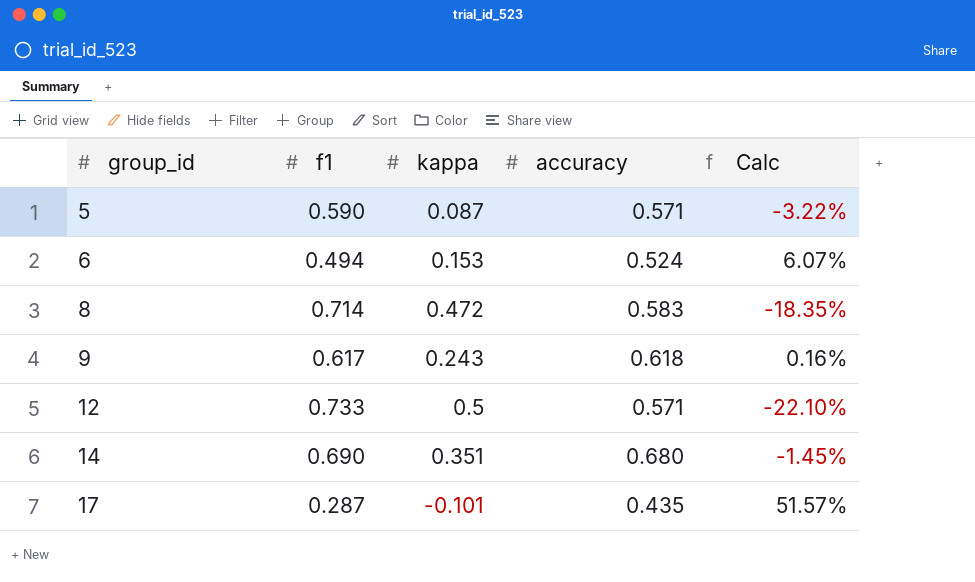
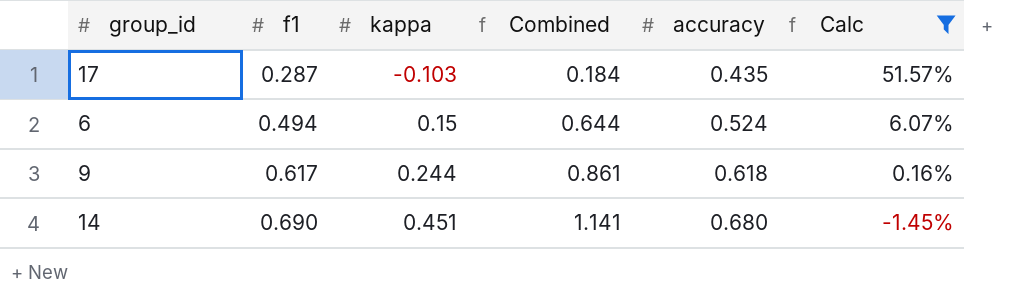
filter: none -> Calc >= -1.45%
row order: group_id ascending -> f1 ascending
column Combined | formula: none -> [f1] + [kappa]
17 | kappa: -0.101 -> -0.103
6 | kappa: 0.153 -> 0.15
9 | kappa: 0.243 -> 0.244
14 | kappa: 0.351 -> 0.451

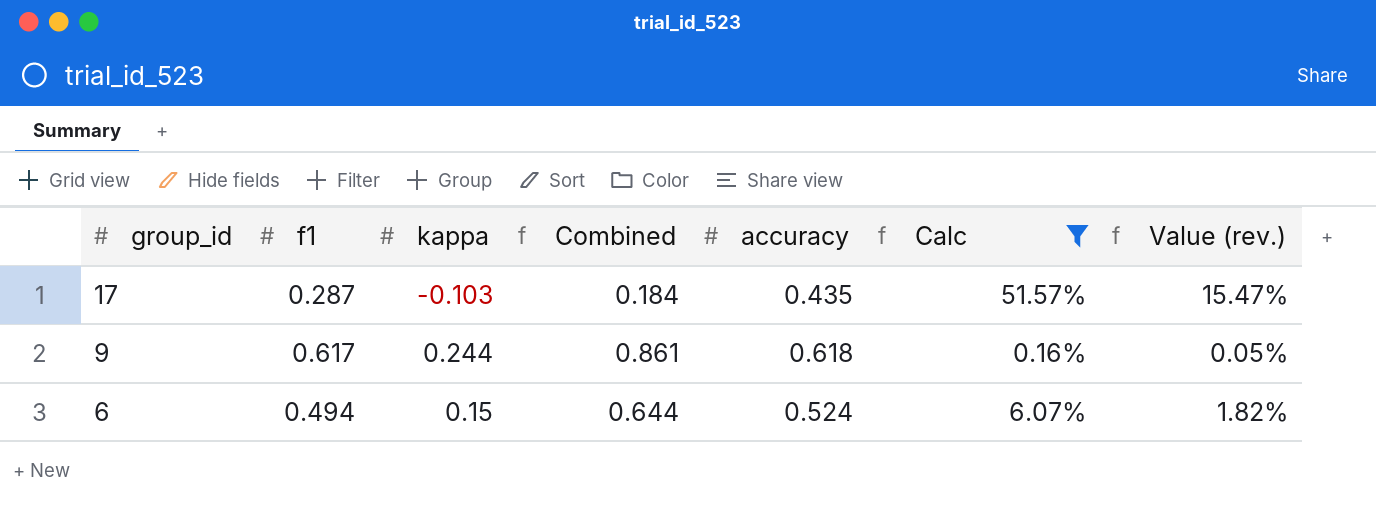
row order: f1 ascending -> group_id descending
column Value (rev.) | formula: none -> [Calc] * 0.3
row 14: 0.690 | 0.451 | 1.141 | 0.680 | -1.45% -> none

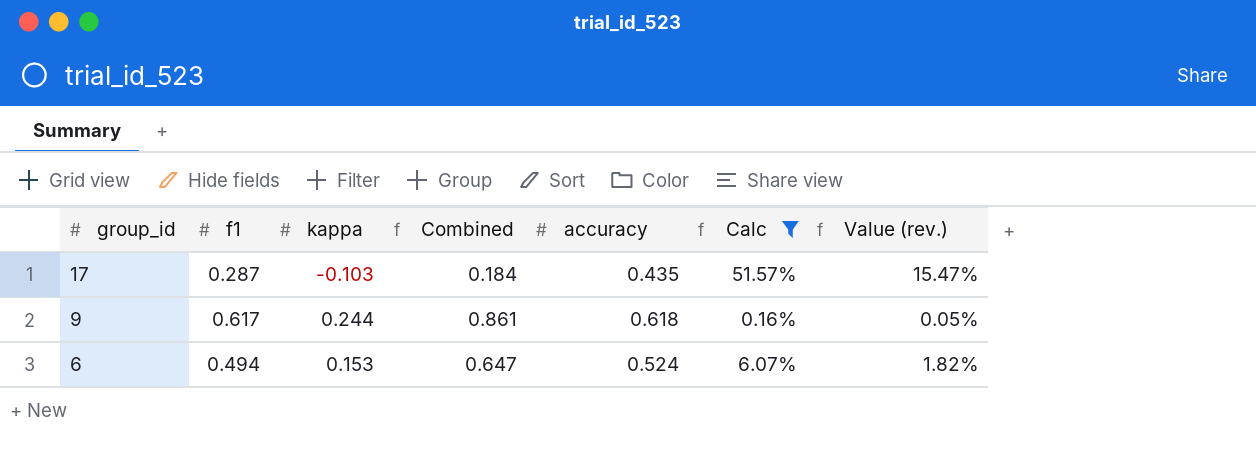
6 | kappa: 0.15 -> 0.153
6 | Combined: 0.644 -> 0.647

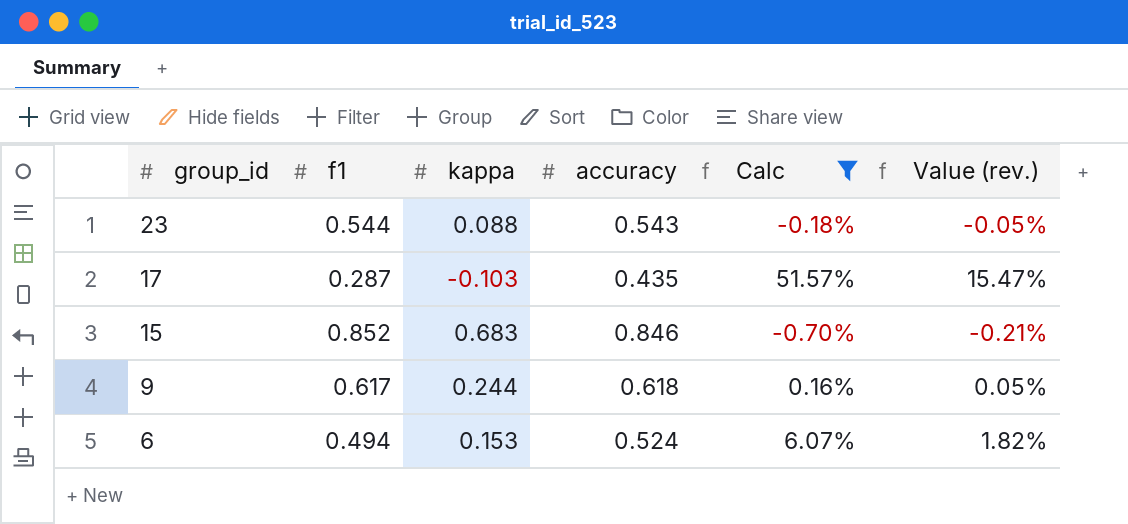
column Combined | formula: [f1] + [kappa] -> none
row 23: none -> 0.544 | 0.088 | 0.543 | -0.18% | -0.05%
row 15: none -> 0.852 | 0.683 | 0.846 | -0.70% | -0.21%

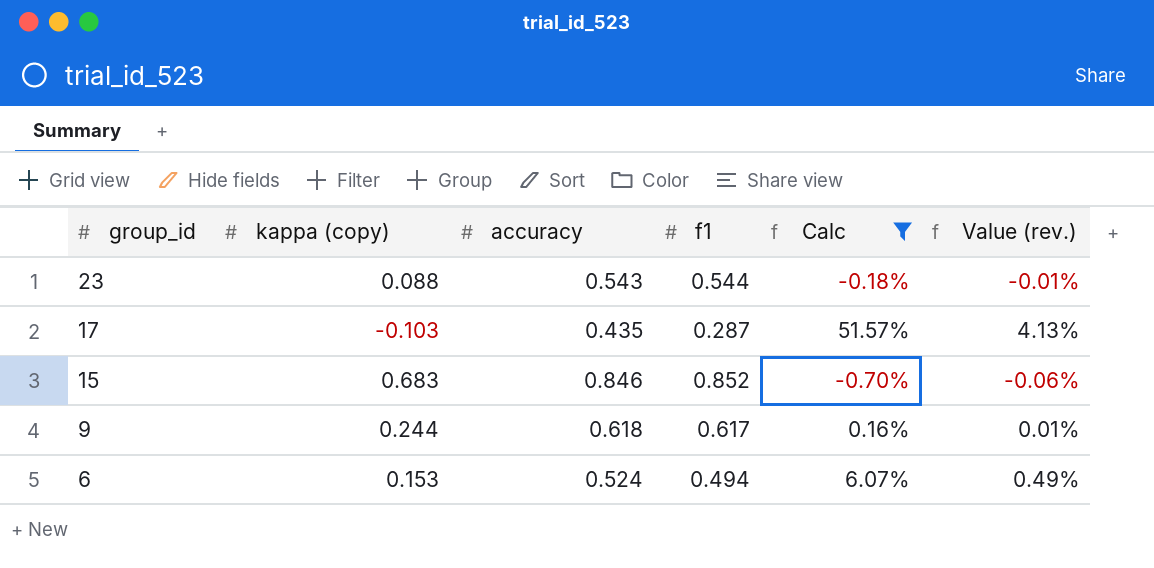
column name: kappa -> kappa (copy)
column f1 | position: 2 -> 4
column Value (rev.) | formula: [Calc] * 0.3 -> [Calc] * 0.08

